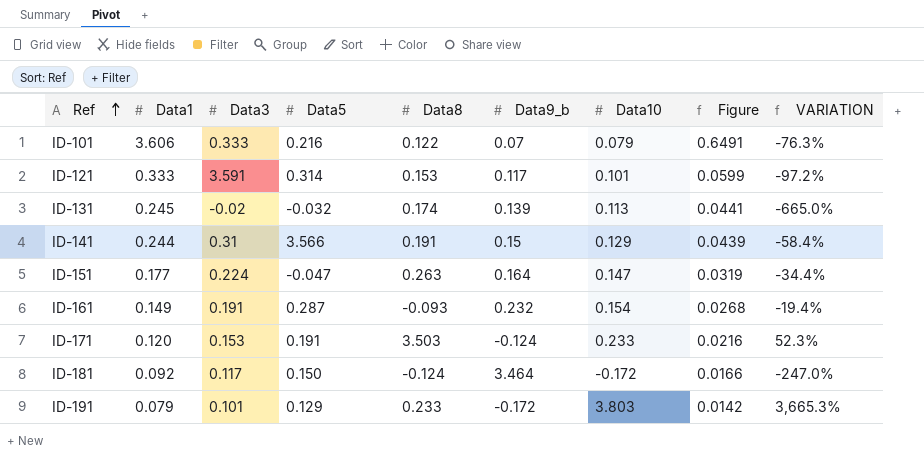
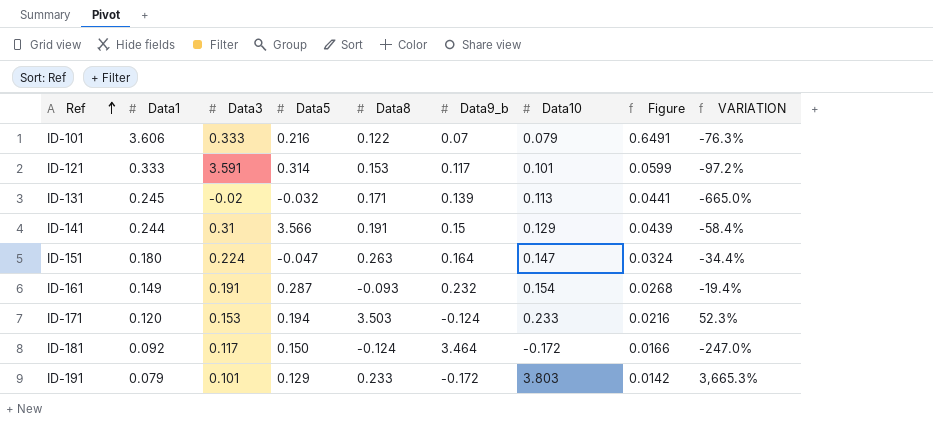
ID-131 | Data8: 0.174 -> 0.171
ID-151 | Data1: 0.177 -> 0.180
ID-151 | Figure: 0.0319 -> 0.0324
ID-171 | Data5: 0.191 -> 0.194

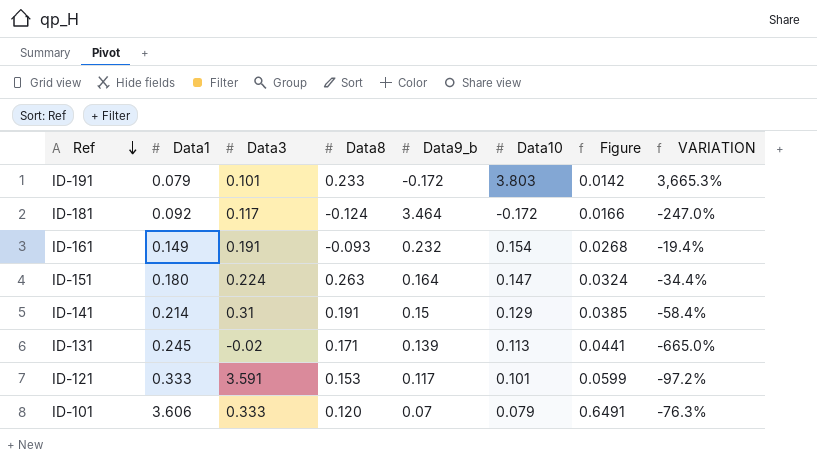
row order: Ref ascending -> Ref descending
column Data5 | position: 4 -> none
row ID-171: 0.120 | 0.153 | 0.194 | 3.503 | -0.124 | 0.233 | 0.0216 | 52.3% -> none
ID-141 | Data1: 0.244 -> 0.214
ID-141 | Figure: 0.0439 -> 0.0385
ID-101 | Data8: 0.122 -> 0.120

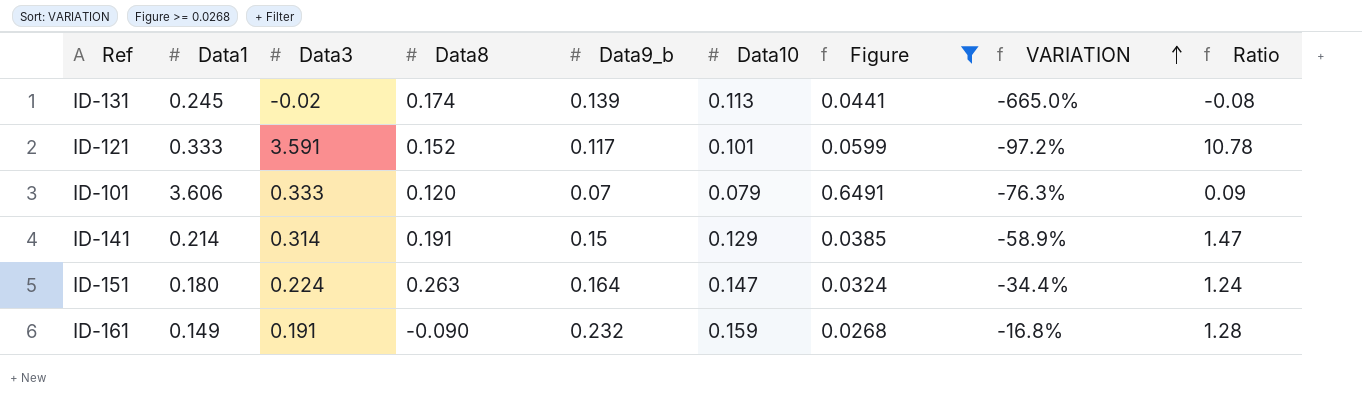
filter: none -> Figure >= 0.0268
row order: Ref descending -> VARIATION ascending
column Ratio | formula: none -> [Data3] / [Data1]
ID-131 | Data8: 0.171 -> 0.174
ID-121 | Data8: 0.153 -> 0.152
ID-141 | Data3: 0.31 -> 0.314
ID-141 | VARIATION: -58.4% -> -58.9%
ID-161 | Data8: -0.093 -> -0.090
ID-161 | Data10: 0.154 -> 0.159
ID-161 | VARIATION: -19.4% -> -16.8%

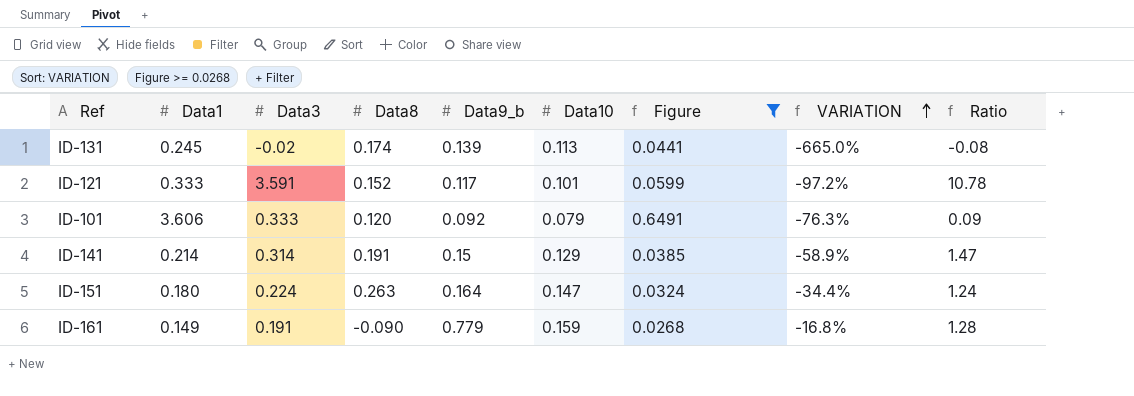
ID-101 | Data9_b: 0.07 -> 0.092
ID-161 | Data9_b: 0.232 -> 0.779

